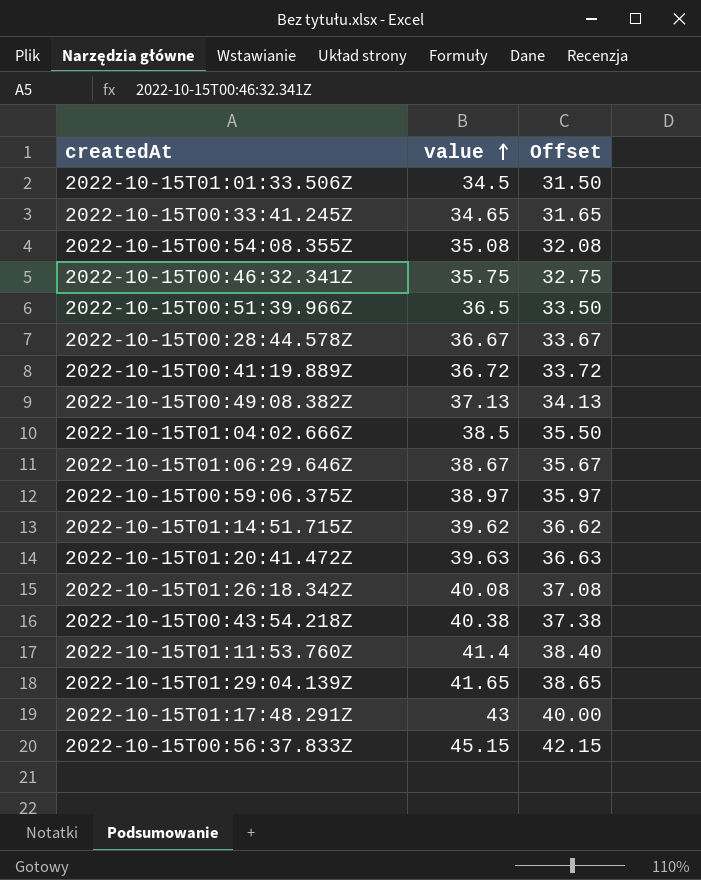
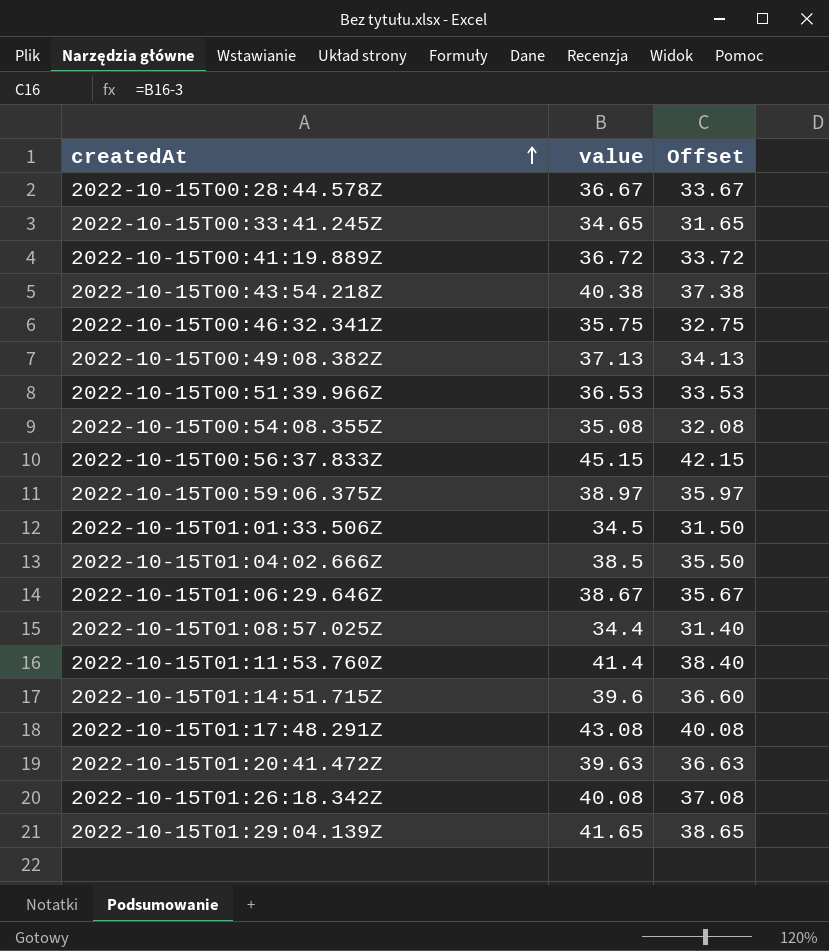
row order: value ascending -> createdAt ascending
2022-10-15T00:51:39.966Z | value: 36.5 -> 36.53
2022-10-15T00:51:39.966Z | Offset: 33.50 -> 33.53
row 2022-10-15T01:08:57.025Z: none -> 34.4 | 31.40
2022-10-15T01:14:51.715Z | value: 39.62 -> 39.6
2022-10-15T01:14:51.715Z | Offset: 36.62 -> 36.60
2022-10-15T01:17:48.291Z | value: 43 -> 43.08
2022-10-15T01:17:48.291Z | Offset: 40.00 -> 40.08

